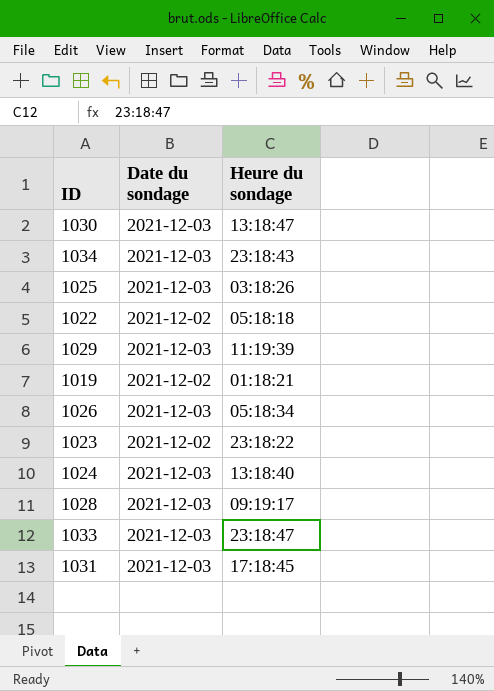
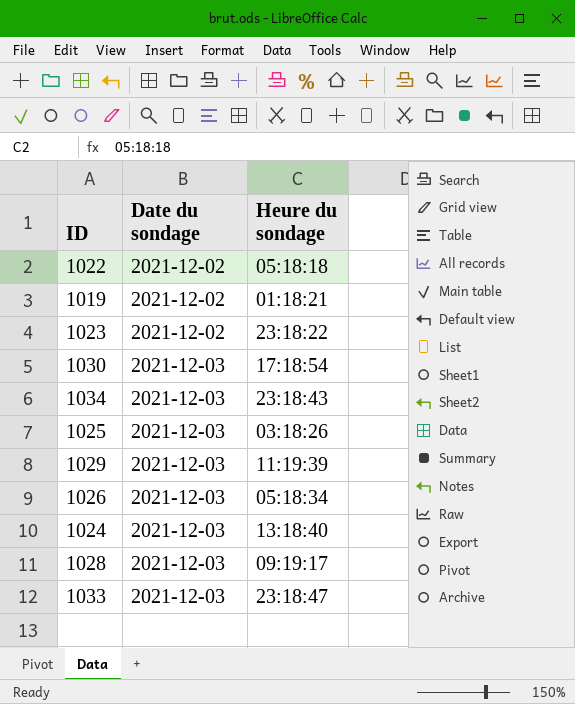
row order: none -> Date du sondage ascending
row 1031: 2021-12-03 | 17:18:45 -> none
1030 | Heure du sondage: 13:18:47 -> 17:18:54

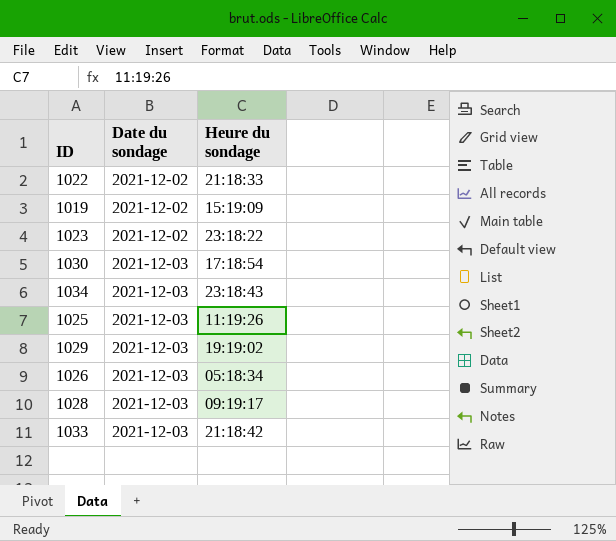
row 1024: 2021-12-03 | 13:18:40 -> none
1022 | Heure du sondage: 05:18:18 -> 21:18:33
1019 | Heure du sondage: 01:18:21 -> 15:19:09
1025 | Heure du sondage: 03:18:26 -> 11:19:26
1029 | Heure du sondage: 11:19:39 -> 19:19:02
1033 | Heure du sondage: 23:18:47 -> 21:18:42

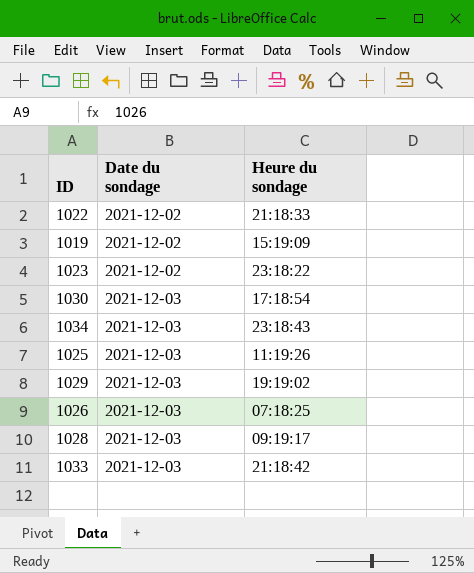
1026 | Heure du sondage: 05:18:34 -> 07:18:25

